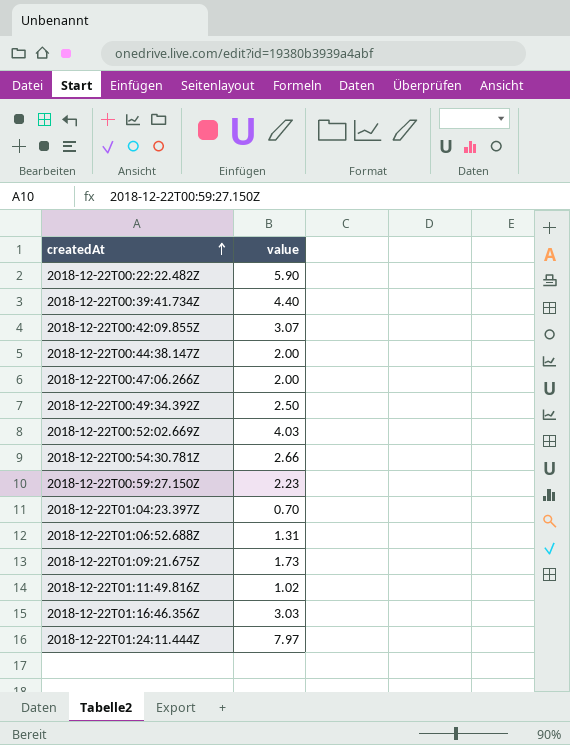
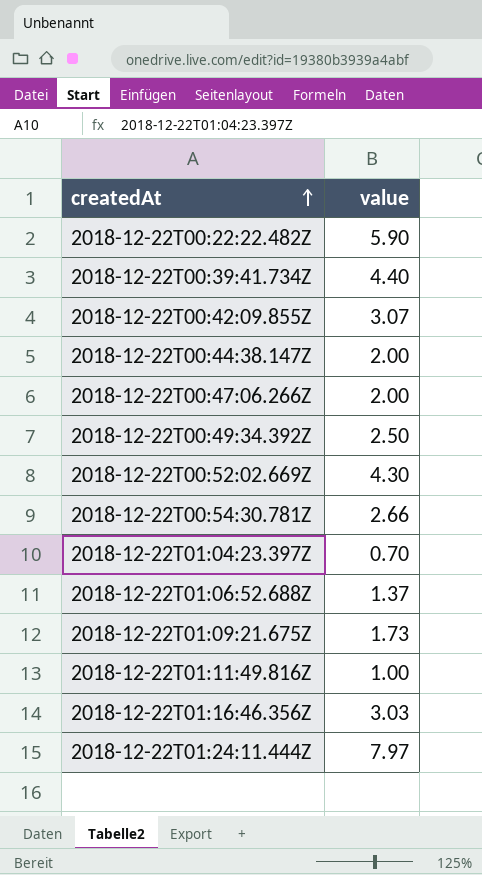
row 2018-12-22T00:59:27.150Z: 2.23 -> none
2018-12-22T00:52:02.669Z | value: 4.03 -> 4.30
2018-12-22T01:06:52.688Z | value: 1.31 -> 1.37
2018-12-22T01:11:49.816Z | value: 1.02 -> 1.00

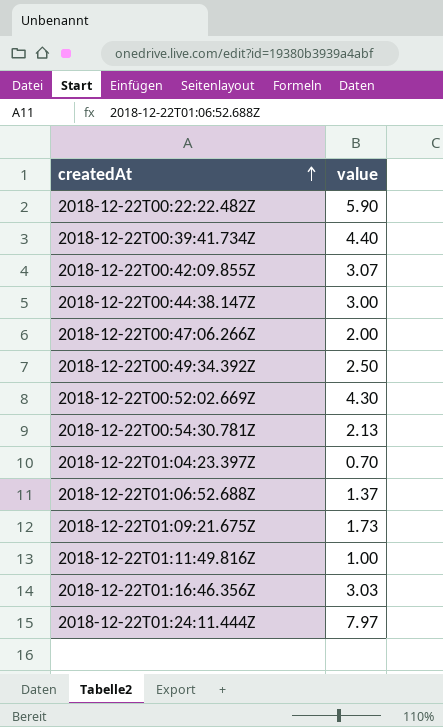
2018-12-22T00:44:38.147Z | value: 2.00 -> 3.00
2018-12-22T00:54:30.781Z | value: 2.66 -> 2.13

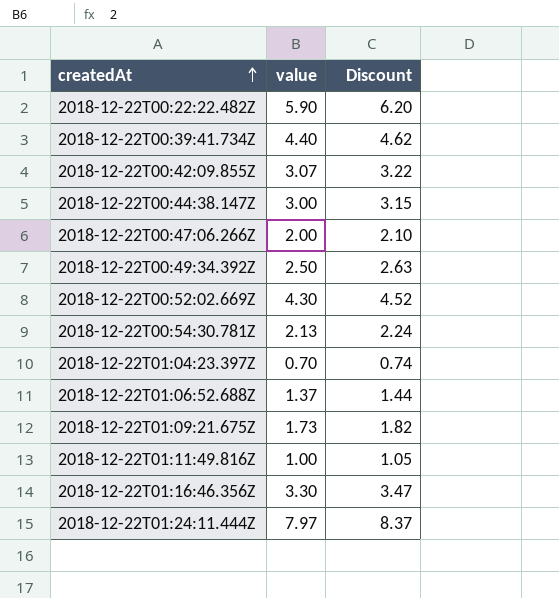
column Discount | formula: none -> [value] * 1.05
2018-12-22T01:16:46.356Z | value: 3.03 -> 3.30

